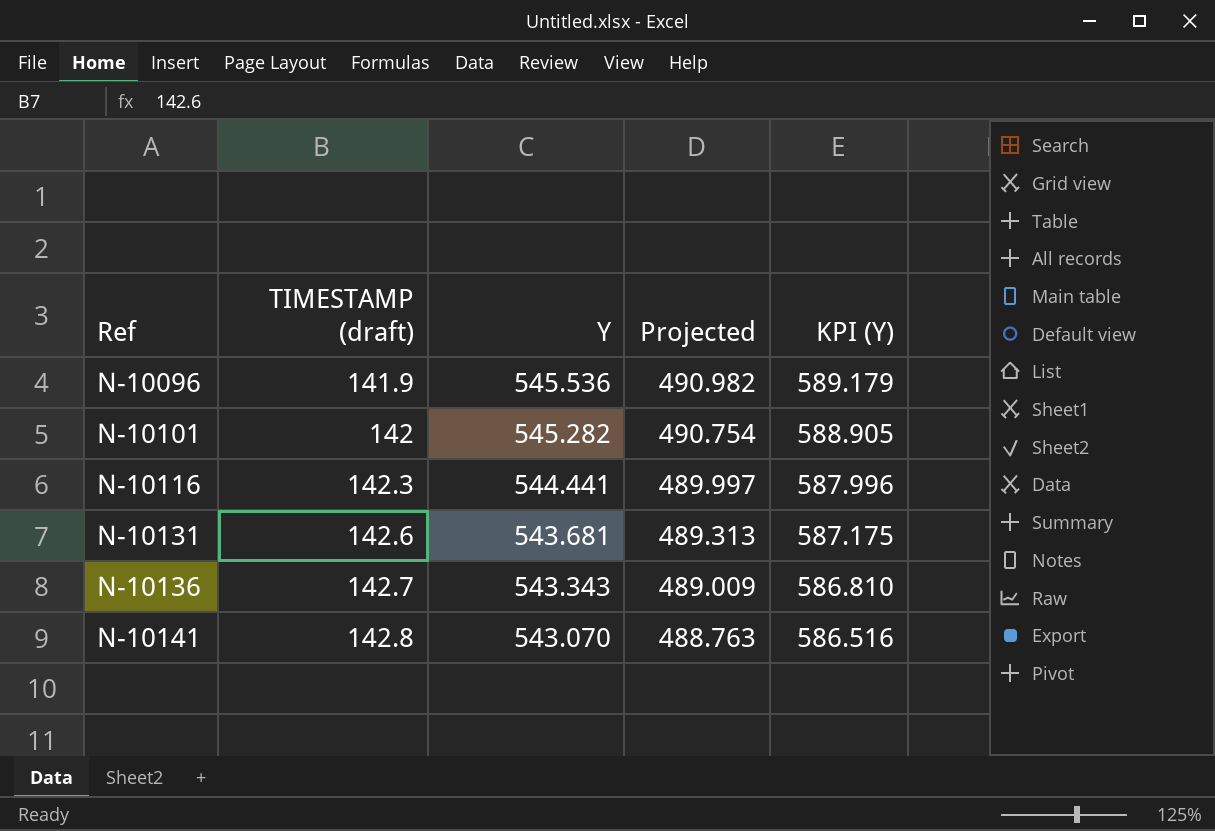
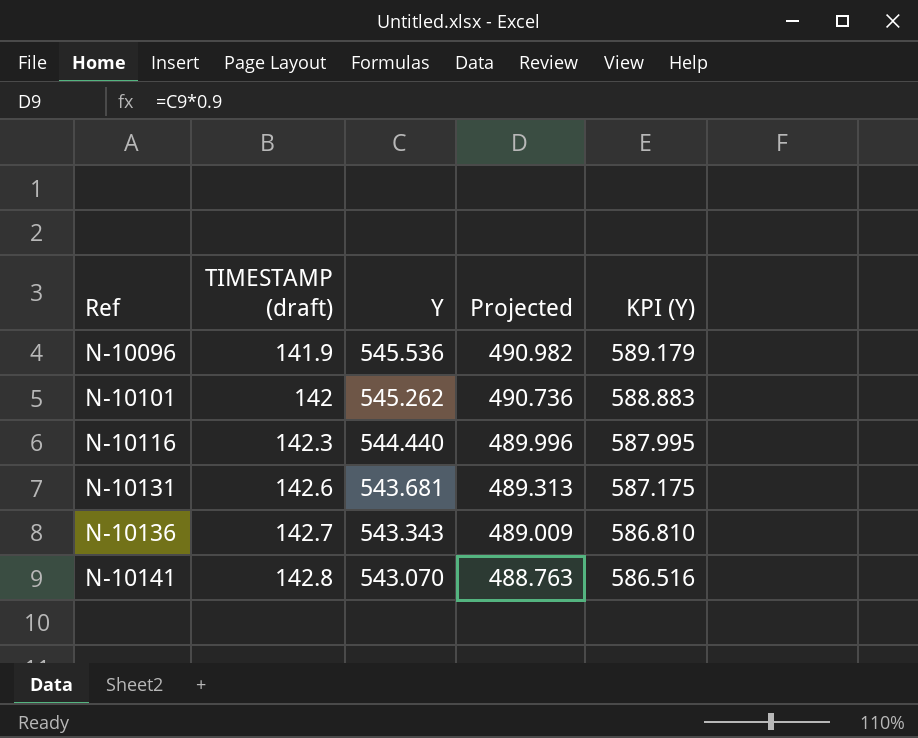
N-10101 | Y: 545.282 -> 545.262
N-10101 | Projected: 490.754 -> 490.736
N-10101 | KPI (Y): 588.905 -> 588.883
N-10116 | Y: 544.441 -> 544.440
N-10116 | Projected: 489.997 -> 489.996
N-10116 | KPI (Y): 587.996 -> 587.995

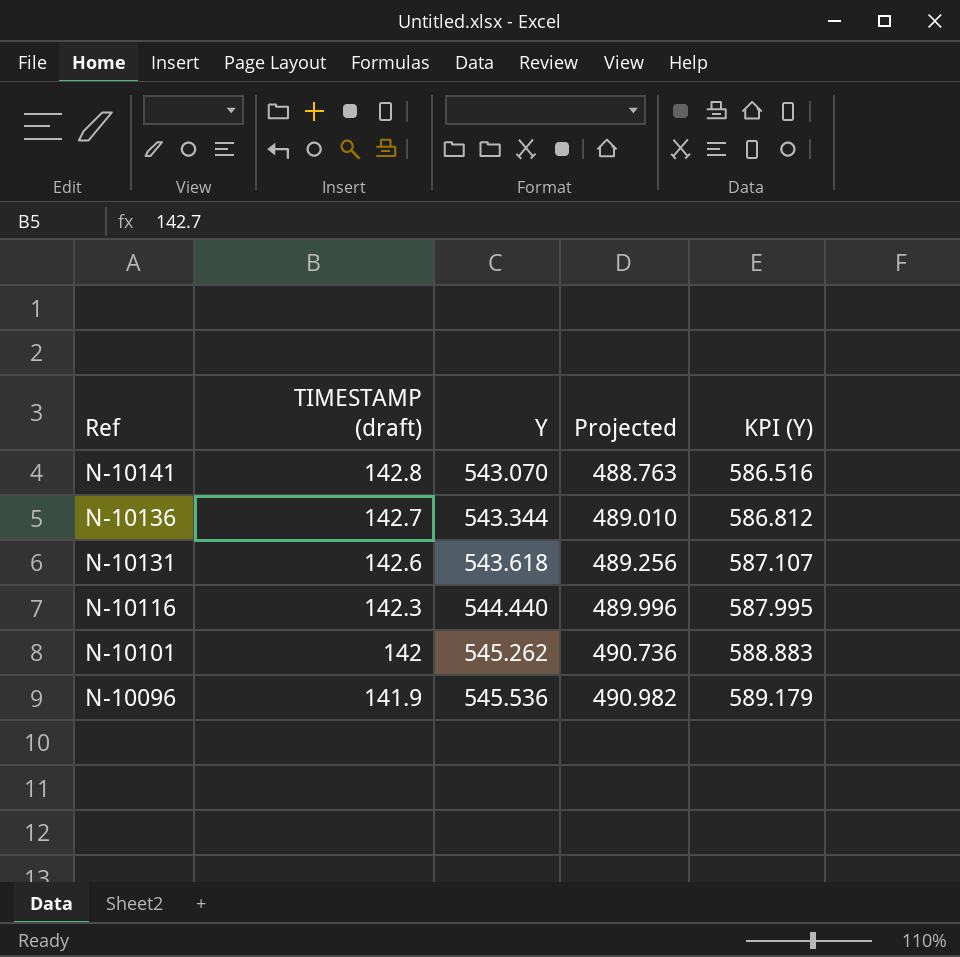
row order: Ref ascending -> Ref descending
N-10136 | Y: 543.343 -> 543.344
N-10136 | Projected: 489.009 -> 489.010
N-10136 | KPI (Y): 586.810 -> 586.812
N-10131 | Y: 543.681 -> 543.618
N-10131 | Projected: 489.313 -> 489.256
N-10131 | KPI (Y): 587.175 -> 587.107

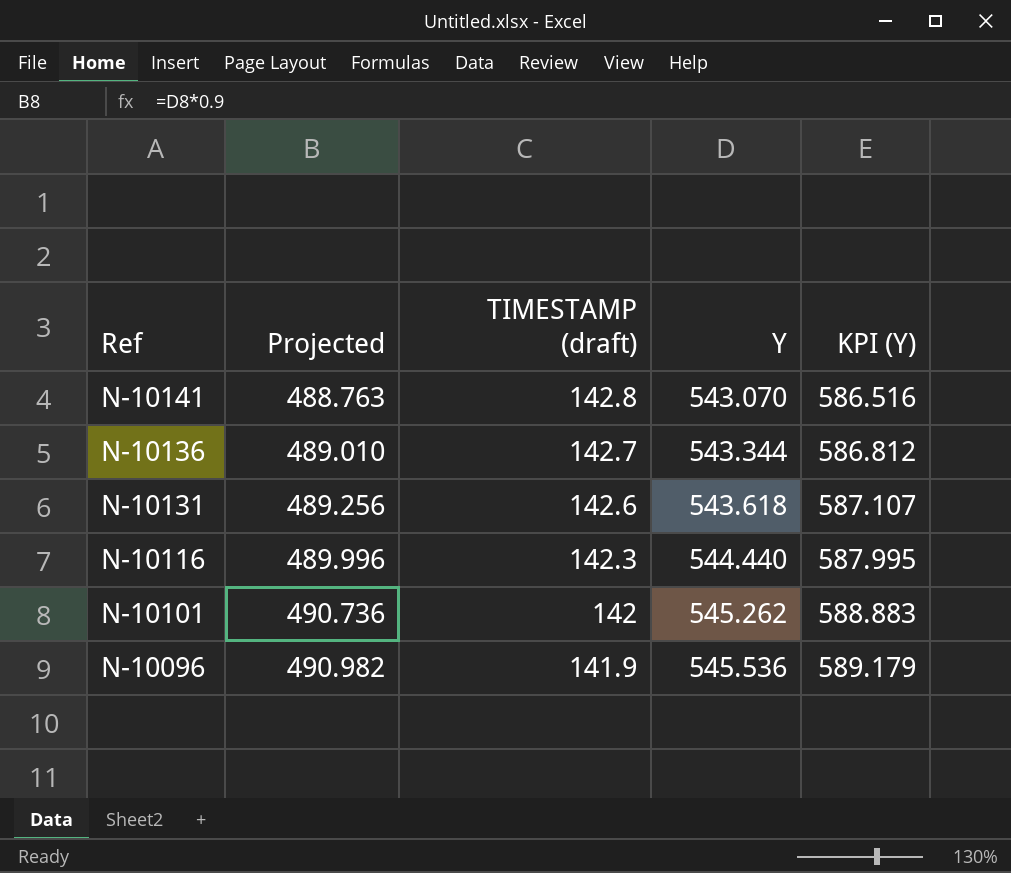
column Projected | position: 4 -> 2

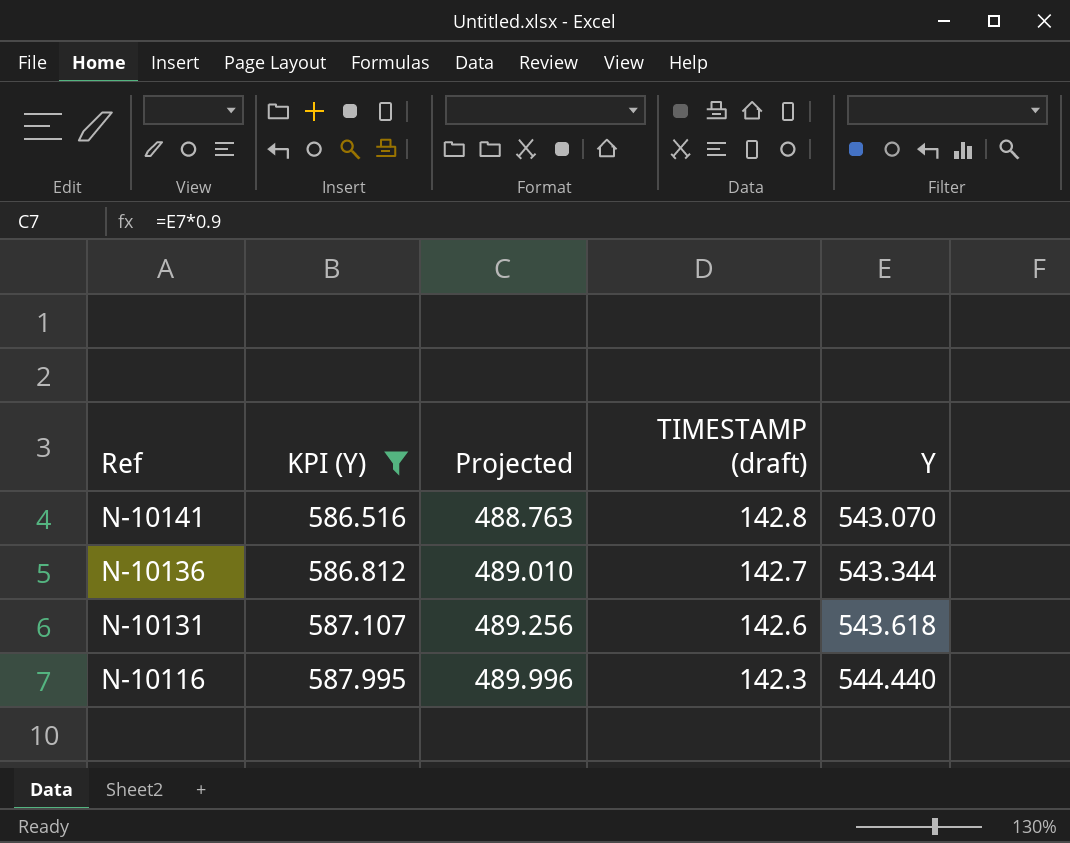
filter: none -> KPI (Y) <= 587.995
column KPI (Y) | position: 5 -> 2

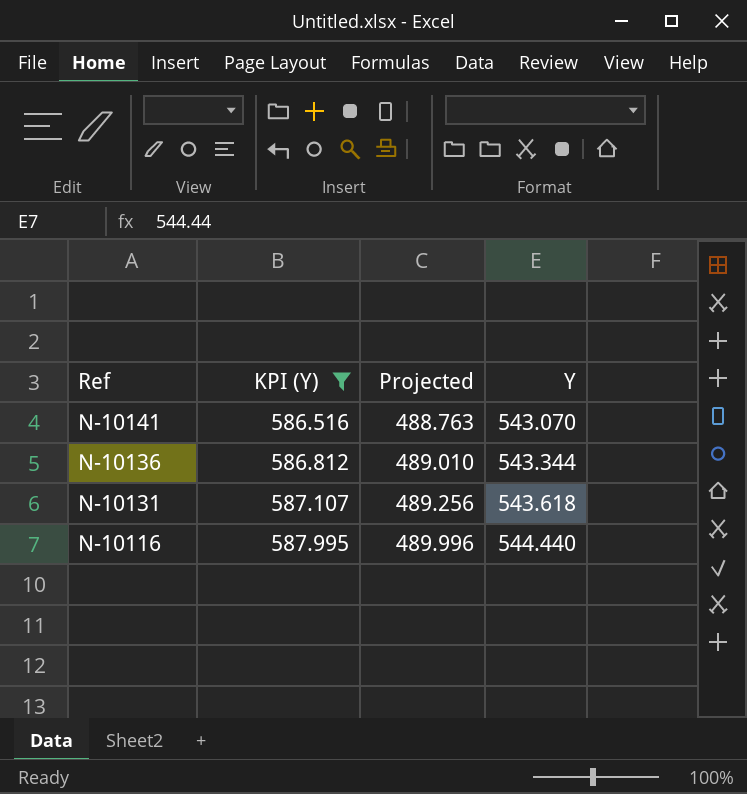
column TIMESTAMP (draft) | position: 4 -> none

